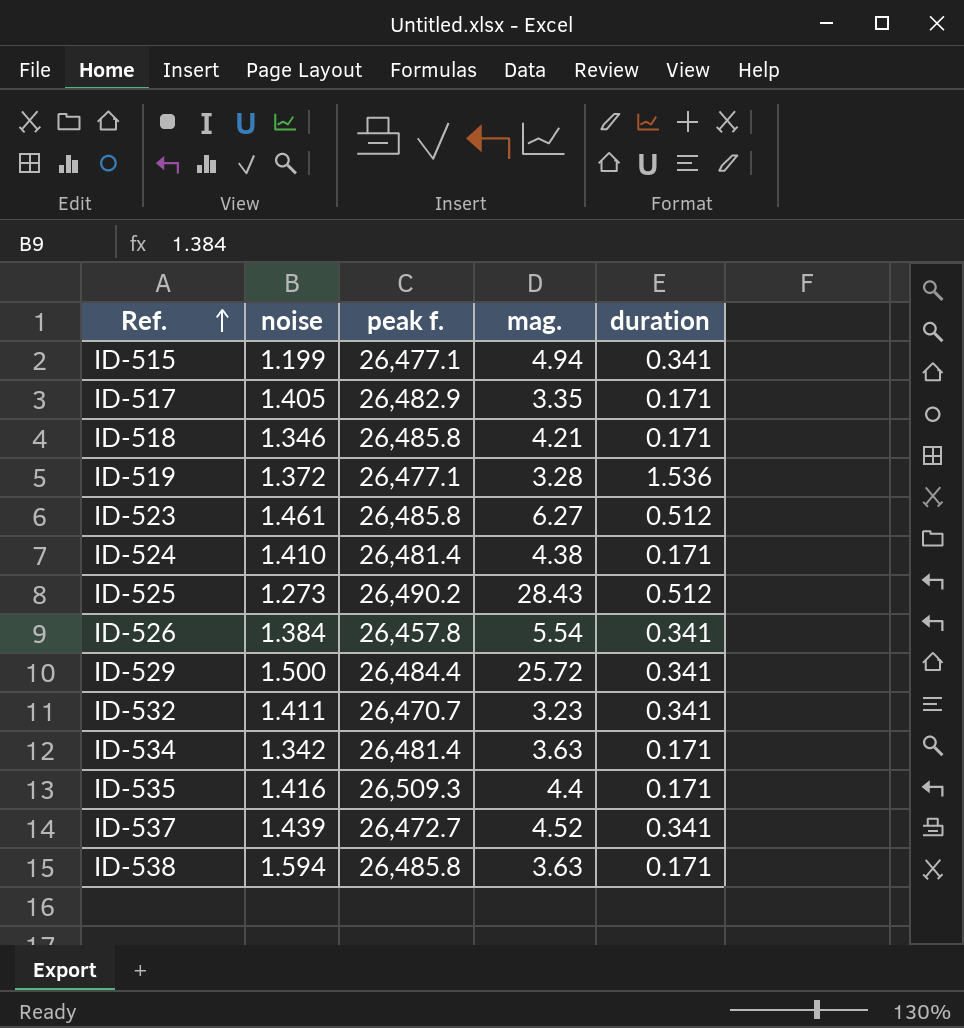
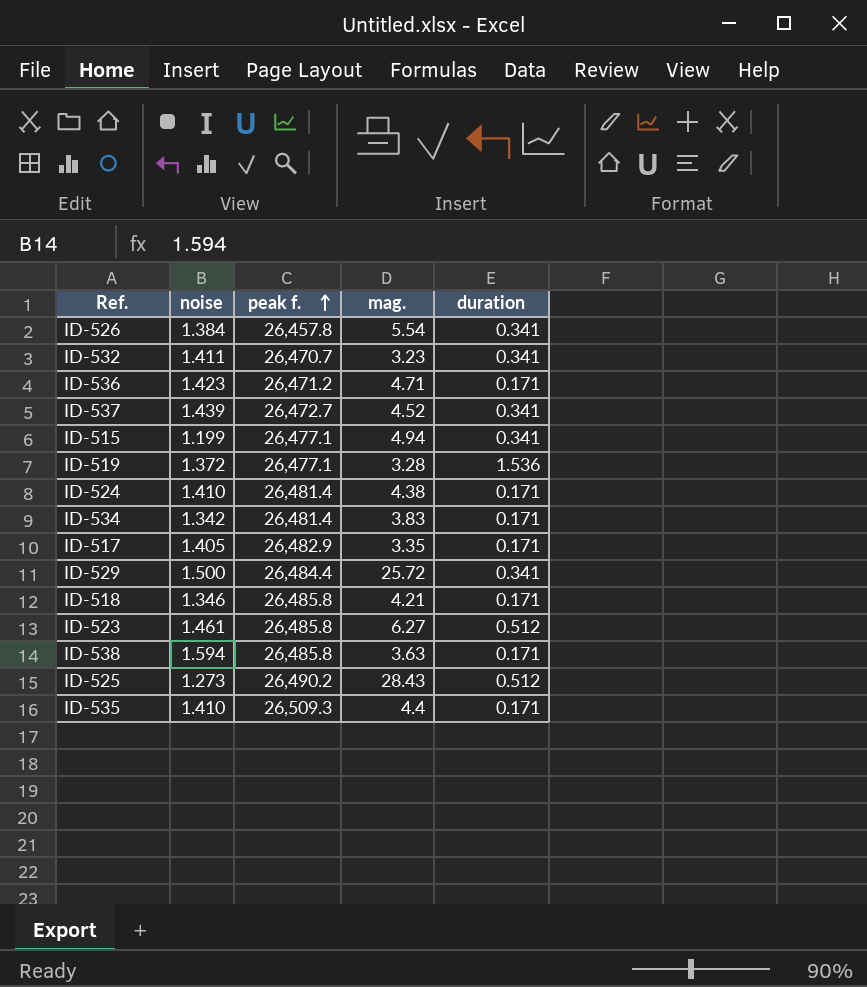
row order: Ref. ascending -> peak f. ascending
row ID-536: none -> 1.423 | 26,471.2 | 4.71 | 0.171
ID-534 | mag.: 3.63 -> 3.83
ID-535 | noise: 1.416 -> 1.410

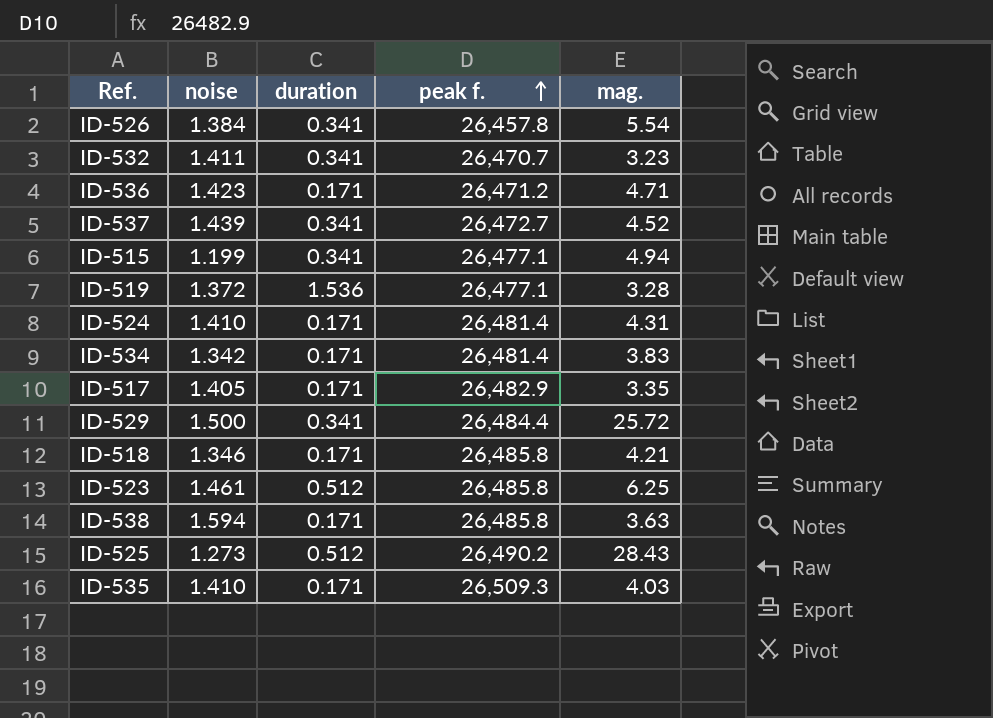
column duration | position: 5 -> 3
ID-524 | mag.: 4.38 -> 4.31
ID-523 | mag.: 6.27 -> 6.25
ID-535 | mag.: 4.4 -> 4.03

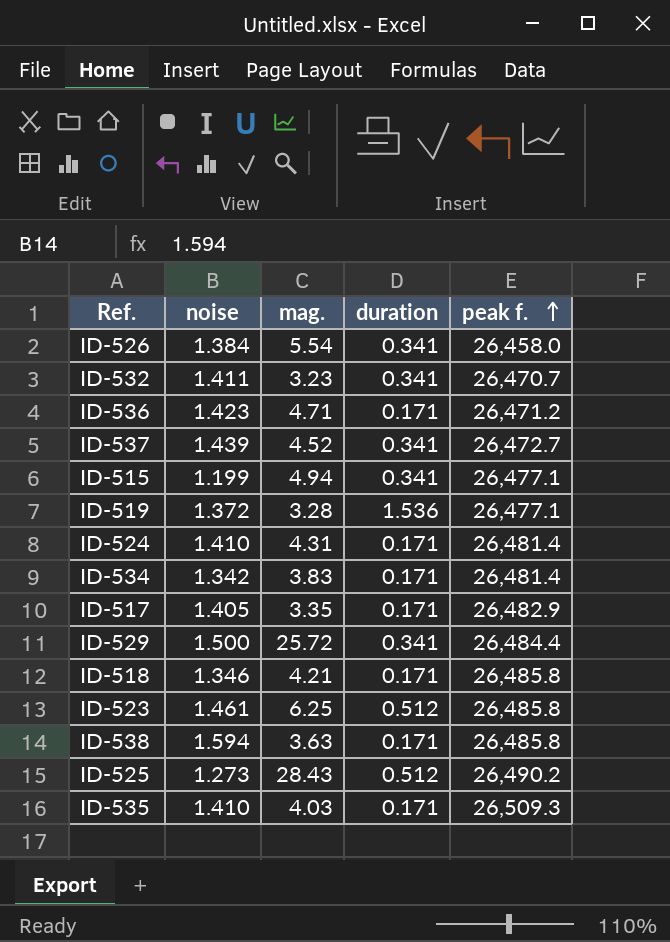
column mag. | position: 5 -> 3
ID-526 | peak f.: 26,457.8 -> 26,458.0

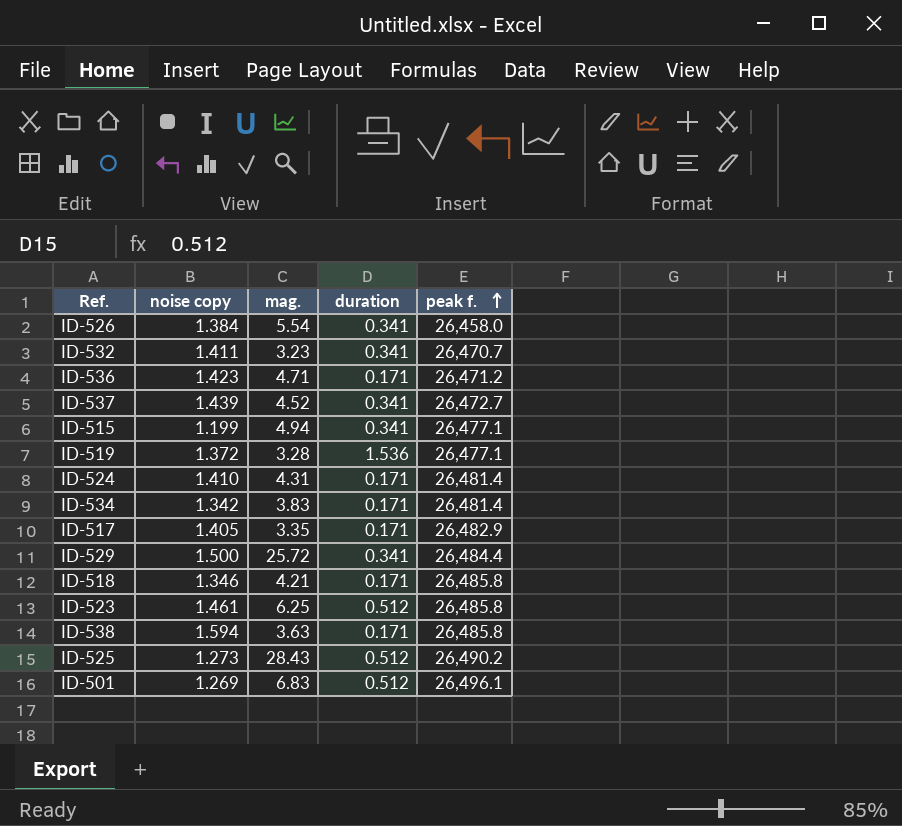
column name: noise -> noise copy
row ID-535: 1.410 | 4.03 | 0.171 | 26,509.3 -> none
row ID-501: none -> 1.269 | 6.83 | 0.512 | 26,496.1

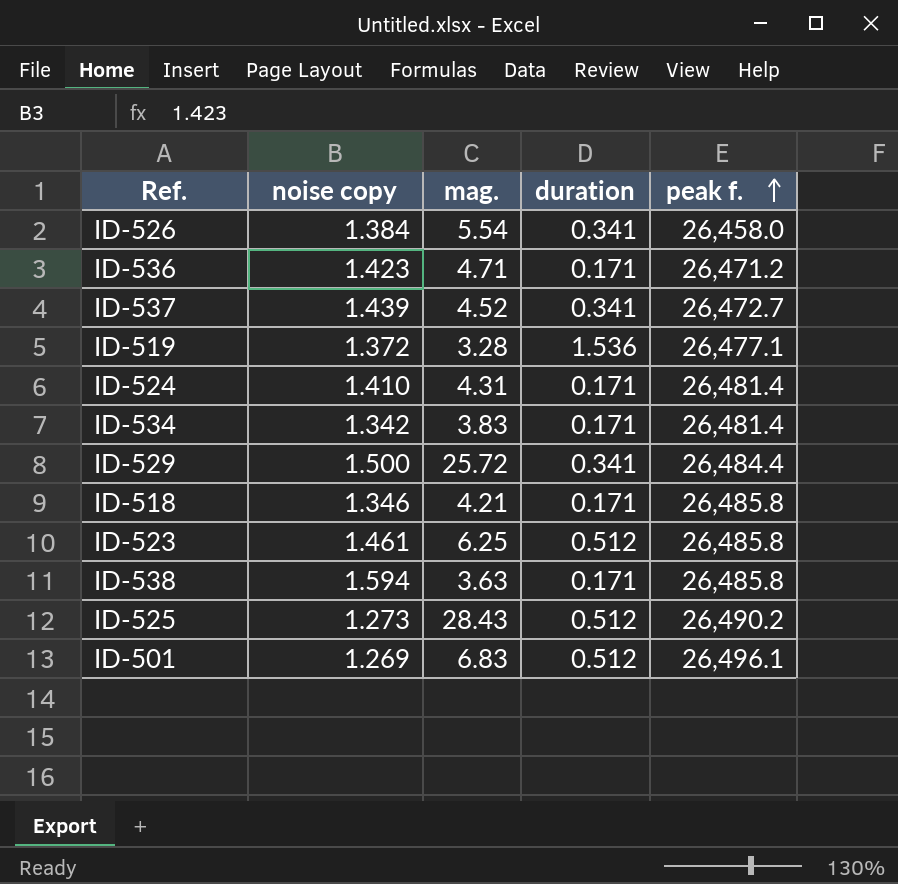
row ID-532: 1.411 | 3.23 | 0.341 | 26,470.7 -> none
row ID-515: 1.199 | 4.94 | 0.341 | 26,477.1 -> none
row ID-517: 1.405 | 3.35 | 0.171 | 26,482.9 -> none

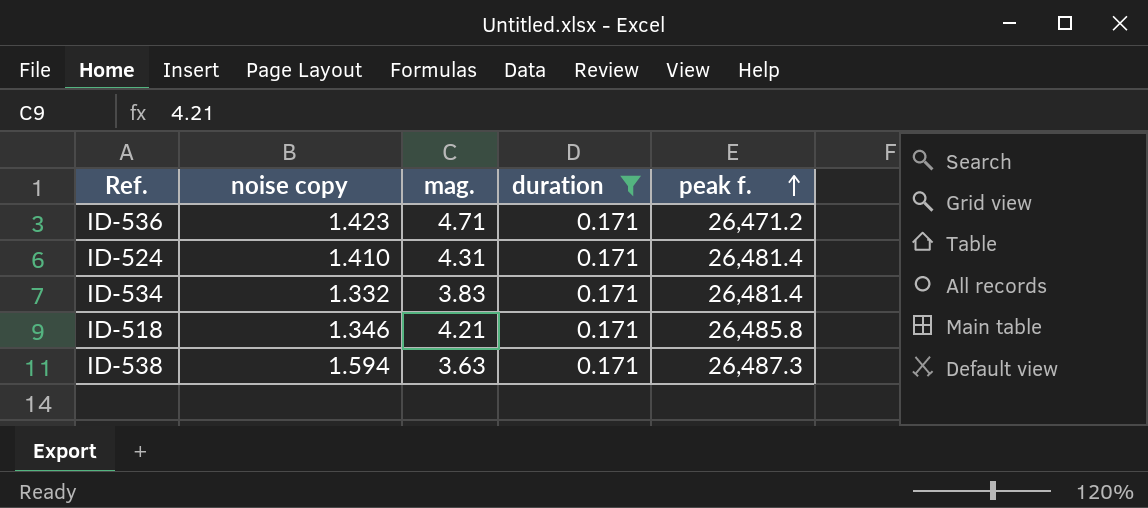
filter: none -> duration = 0.171
ID-534 | noise copy: 1.342 -> 1.332
ID-538 | peak f.: 26,485.8 -> 26,487.3

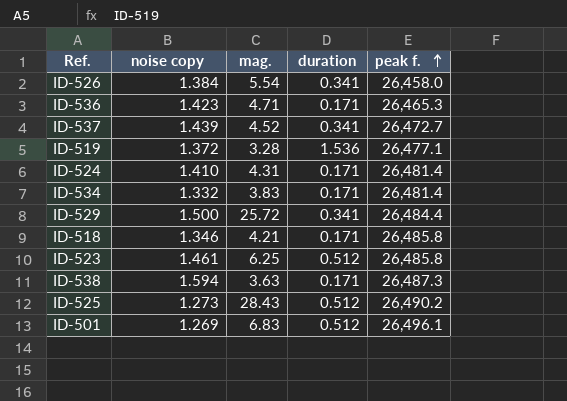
filter: duration = 0.171 -> none
ID-536 | peak f.: 26,471.2 -> 26,465.3

